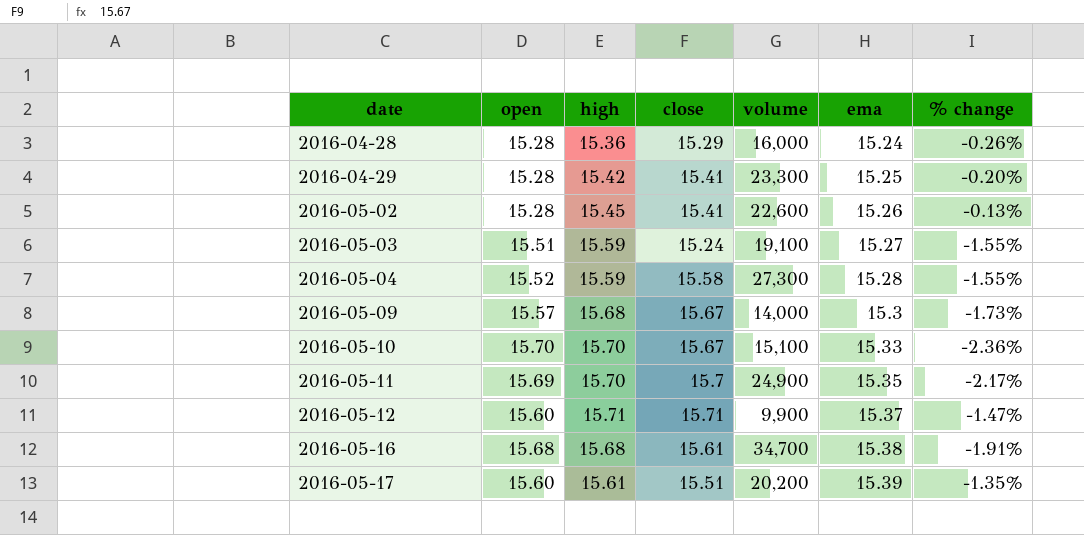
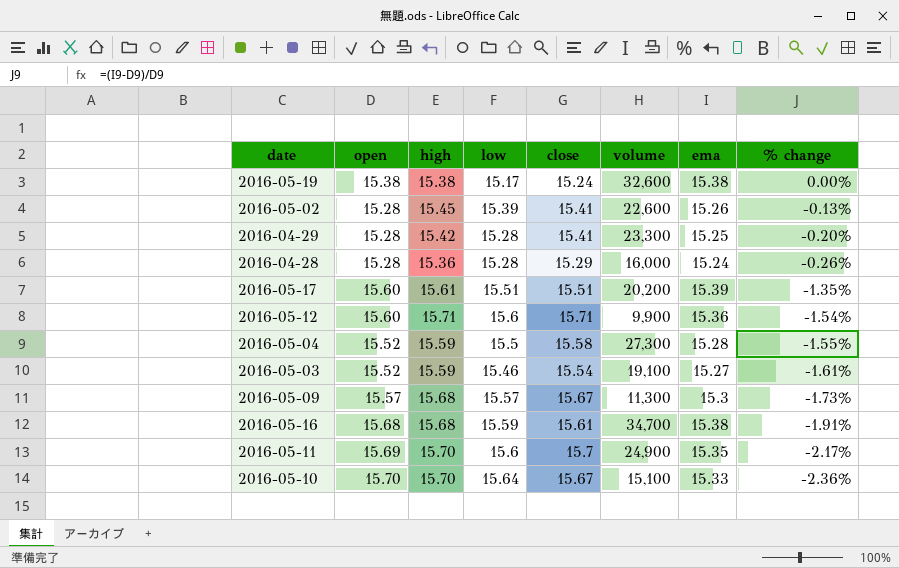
row order: date ascending -> % change descending
column low | position: none -> 4
row 2016-05-19: none -> 15.38 | 15.38 | 15.17 | 15.24 | 32,600 | 15.38 | 0.00%
2016-05-12 | ema: 15.37 -> 15.36
2016-05-12 | % change: -1.47% -> -1.54%
2016-05-03 | open: 15.51 -> 15.52
2016-05-03 | close: 15.24 -> 15.54
2016-05-03 | % change: -1.55% -> -1.61%
2016-05-09 | volume: 14,000 -> 11,300

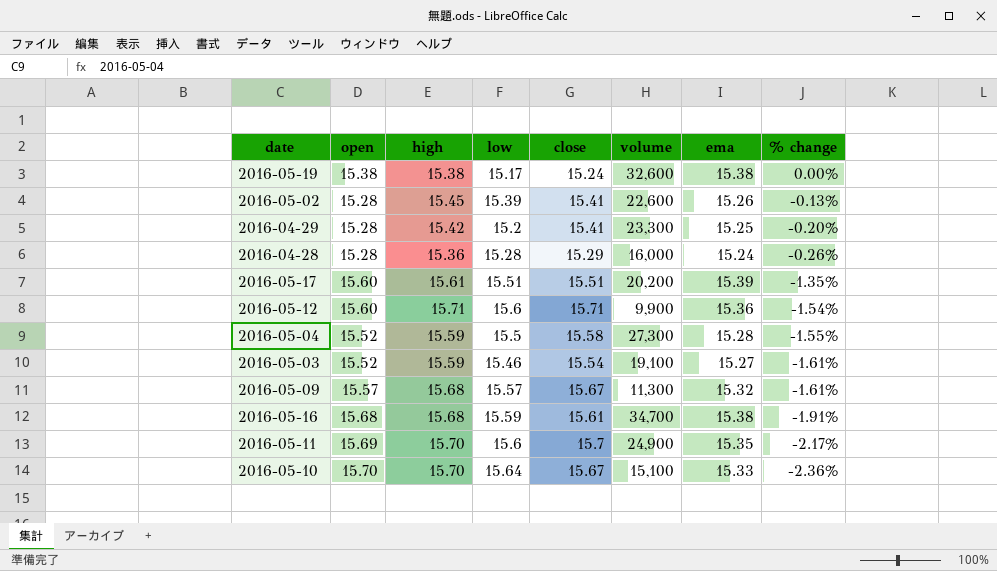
2016-04-29 | low: 15.28 -> 15.2
2016-05-09 | ema: 15.3 -> 15.32
2016-05-09 | % change: -1.73% -> -1.61%

